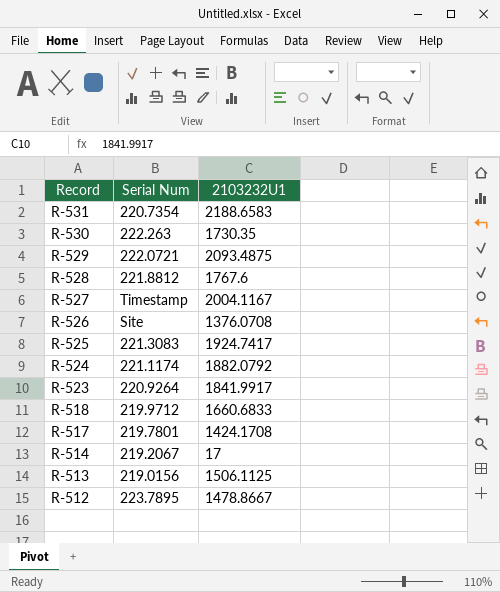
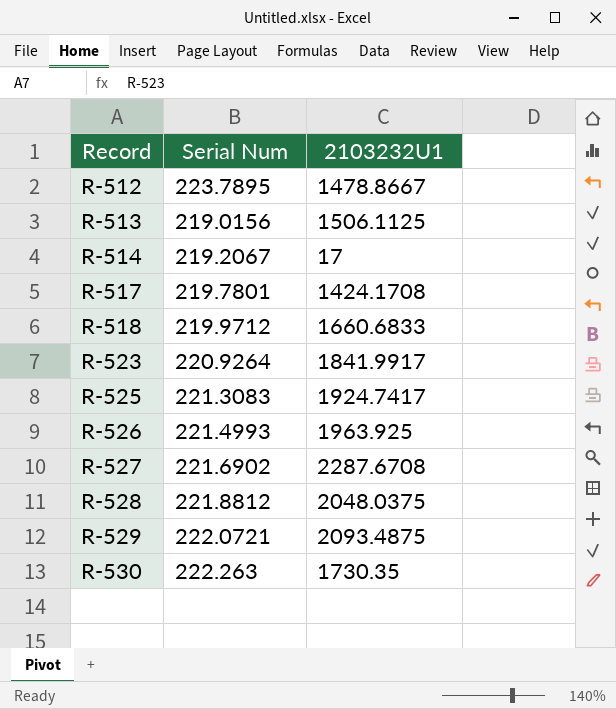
row order: Record descending -> Record ascending
row R-531: 220.7354 | 2188.6583 -> none
row R-524: 221.1174 | 1882.0792 -> none
R-526 | Serial Num: Site -> 221.4993
R-526 | 2103232U1: 1376.0708 -> 1963.925
R-527 | Serial Num: Timestamp -> 221.6902
R-527 | 2103232U1: 2004.1167 -> 2287.6708
R-528 | 2103232U1: 1767.6 -> 2048.0375

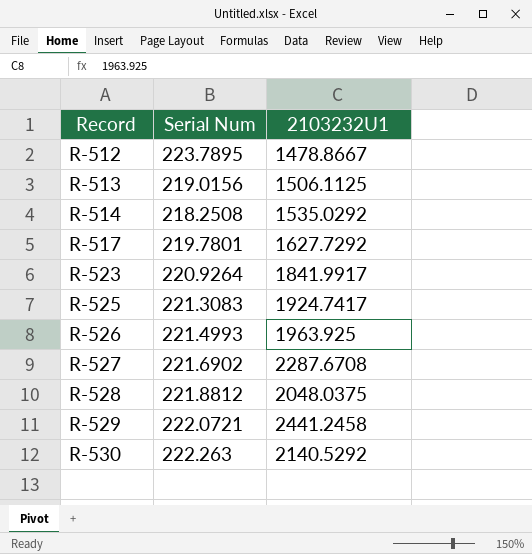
row R-518: 219.9712 | 1660.6833 -> none
R-514 | Serial Num: 219.2067 -> 218.2508
R-514 | 2103232U1: 17 -> 1535.0292
R-517 | 2103232U1: 1424.1708 -> 1627.7292
R-529 | 2103232U1: 2093.4875 -> 2441.2458
R-530 | 2103232U1: 1730.35 -> 2140.5292

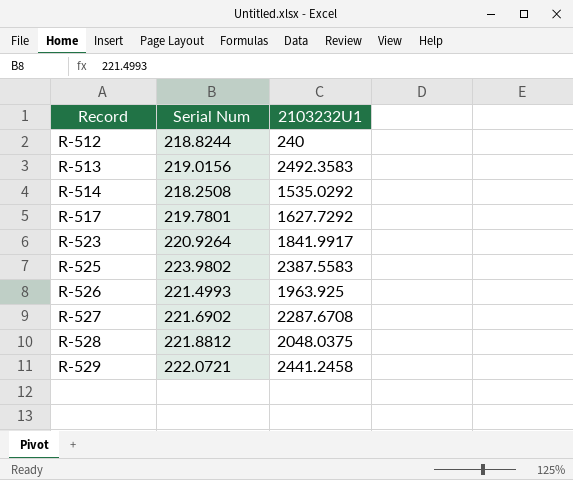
row R-530: 222.263 | 2140.5292 -> none
R-512 | Serial Num: 223.7895 -> 218.8244
R-512 | 2103232U1: 1478.8667 -> 240
R-513 | 2103232U1: 1506.1125 -> 2492.3583
R-525 | Serial Num: 221.3083 -> 223.9802
R-525 | 2103232U1: 1924.7417 -> 2387.5583

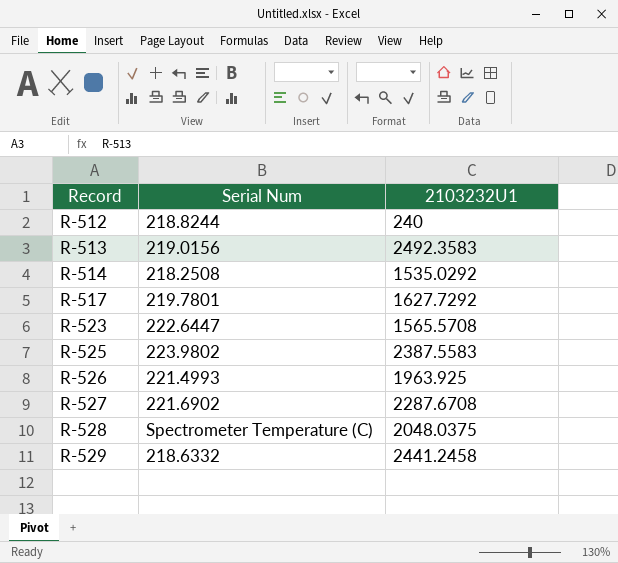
R-523 | Serial Num: 220.9264 -> 222.6447
R-523 | 2103232U1: 1841.9917 -> 1565.5708
R-528 | Serial Num: 221.8812 -> Spectrometer Temperature (C)
R-529 | Serial Num: 222.0721 -> 218.6332

